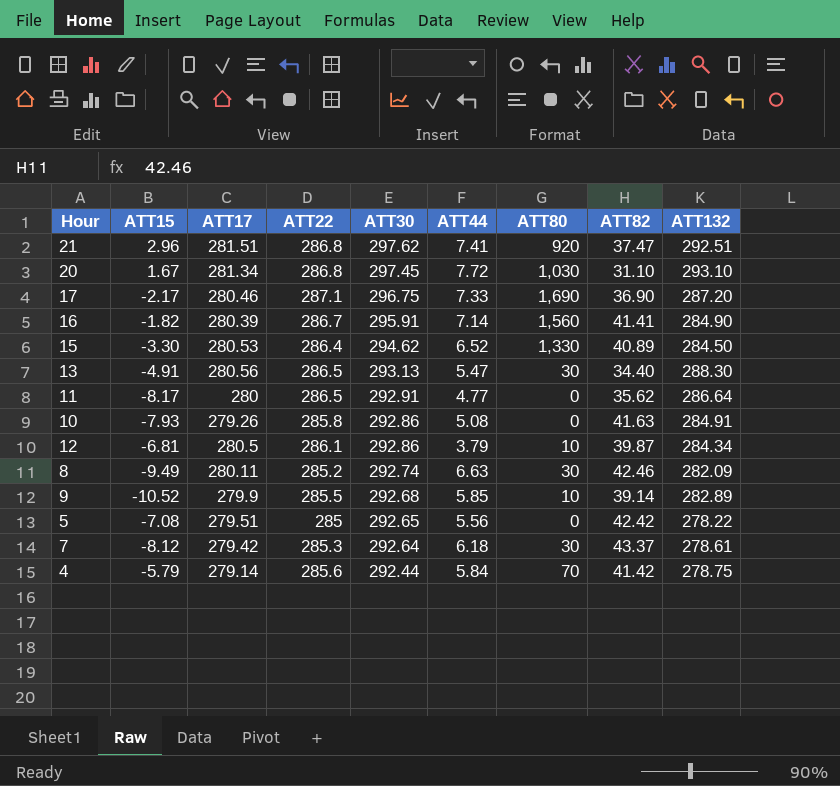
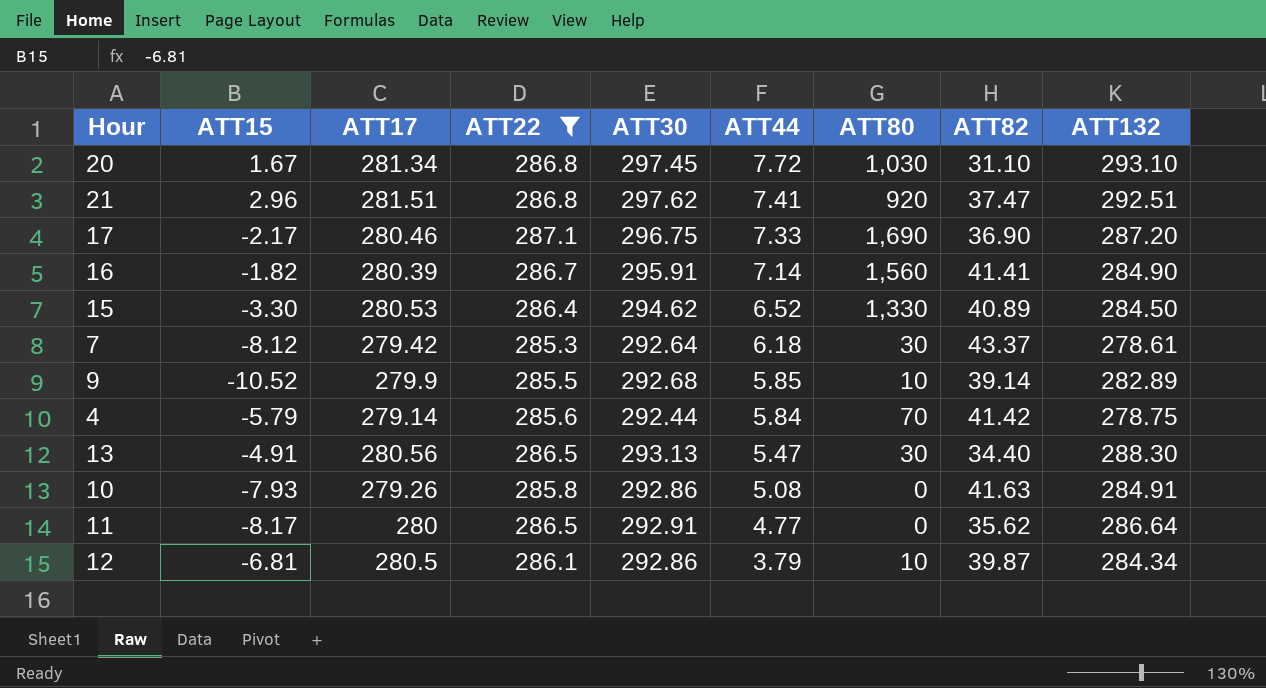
filter: none -> ATT22 >= 285.3
row order: ATT30 descending -> ATT44 descending

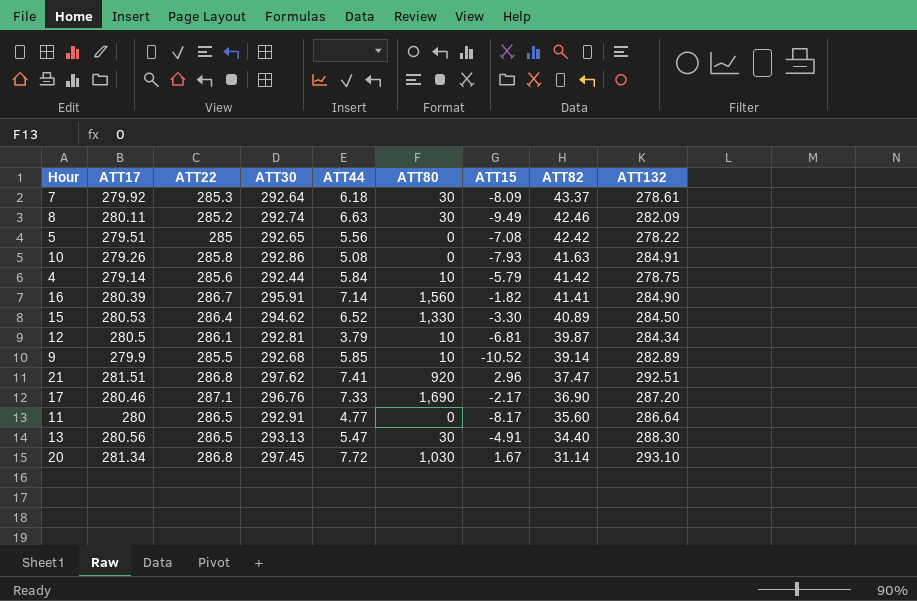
filter: ATT22 >= 285.3 -> none
row order: ATT44 descending -> ATT82 descending
column ATT15 | position: 2 -> 7
7 | ATT17: 279.42 -> 279.92
7 | ATT15: -8.12 -> -8.09
4 | ATT80: 70 -> 10
12 | ATT30: 292.86 -> 292.81
17 | ATT30: 296.75 -> 296.76
11 | ATT82: 35.62 -> 35.60
20 | ATT82: 31.10 -> 31.14

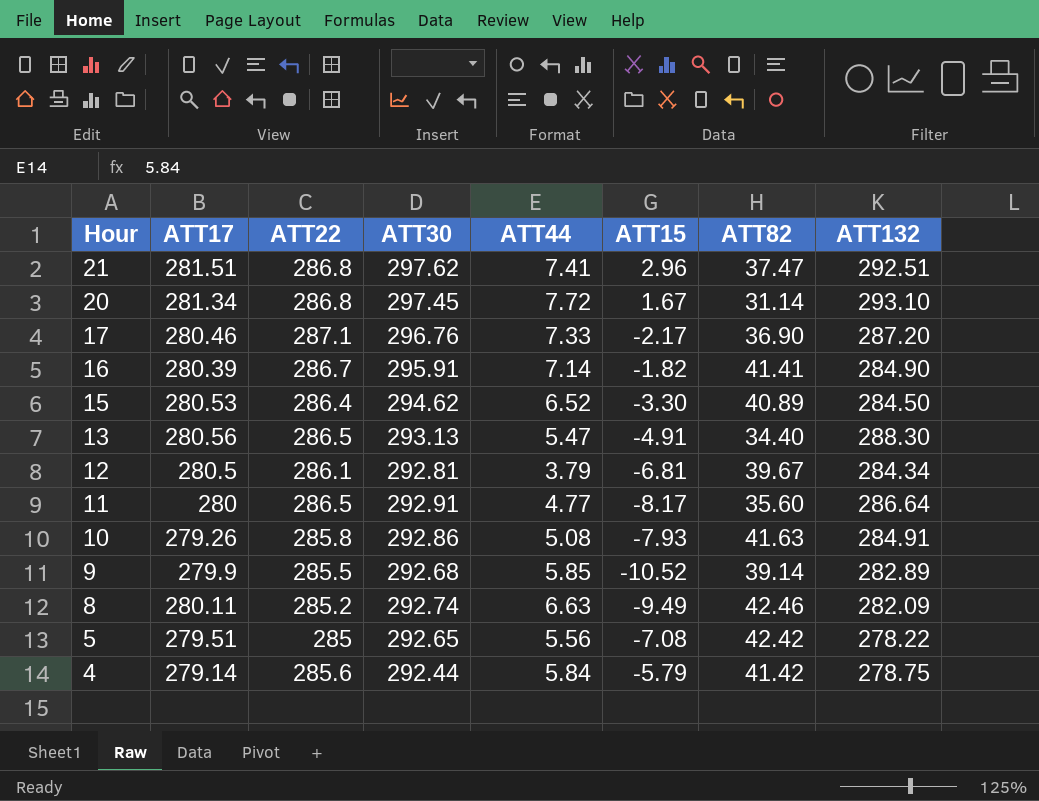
row order: ATT82 descending -> Hour descending
column ATT80 | position: 6 -> none
row 7: 279.92 | 285.3 | 292.64 | 6.18 | 30 | -8.09 | 43.37 | 278.61 -> none
12 | ATT82: 39.87 -> 39.67

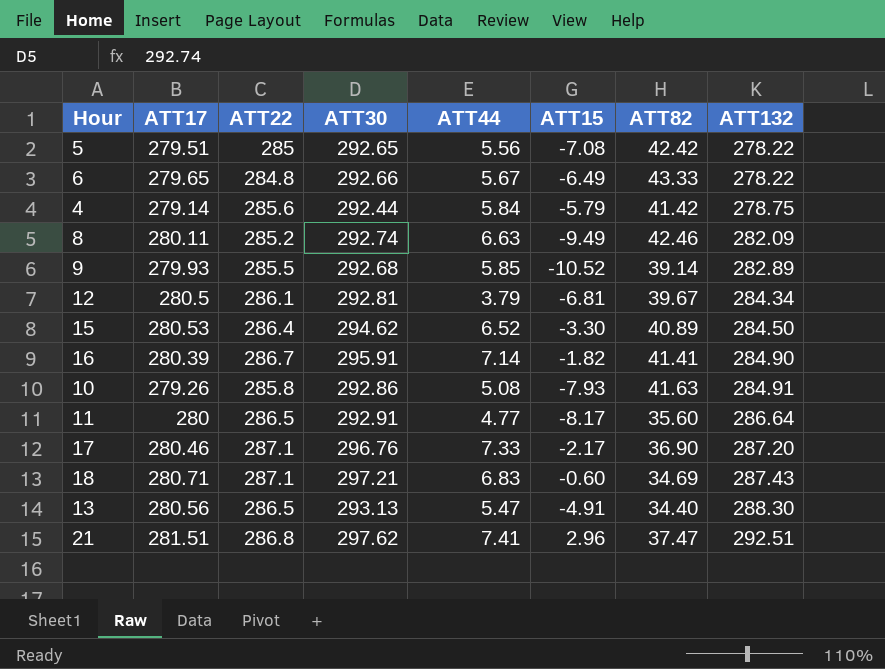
row order: Hour descending -> ATT132 ascending
row 20: 281.34 | 286.8 | 297.45 | 7.72 | 1.67 | 31.14 | 293.10 -> none
row 6: none -> 279.65 | 284.8 | 292.66 | 5.67 | -6.49 | 43.33 | 278.22
9 | ATT17: 279.9 -> 279.93
row 18: none -> 280.71 | 287.1 | 297.21 | 6.83 | -0.60 | 34.69 | 287.43

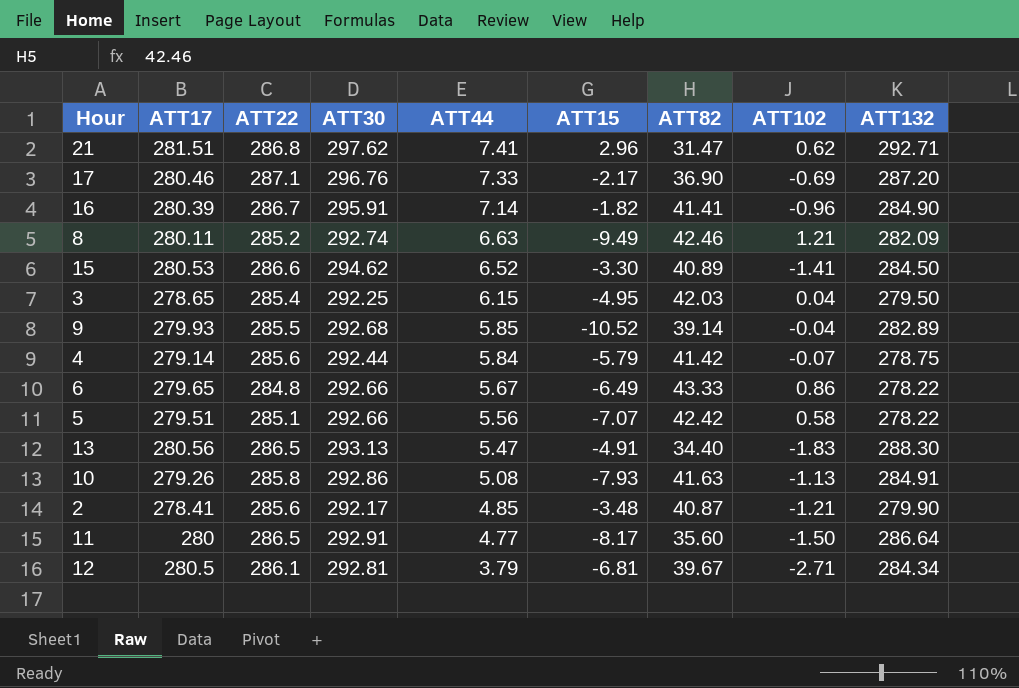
row order: ATT132 ascending -> ATT44 descending
column ATT102 | position: none -> 8
row 18: 280.71 | 287.1 | 297.21 | 6.83 | -0.60 | 34.69 | 287.43 -> none
21 | ATT82: 37.47 -> 31.47
21 | ATT132: 292.51 -> 292.71
15 | ATT22: 286.4 -> 286.6
row 3: none -> 278.65 | 285.4 | 292.25 | 6.15 | -4.95 | 42.03 | 0.04 | 279.50
5 | ATT22: 285 -> 285.1
5 | ATT30: 292.65 -> 292.66
5 | ATT15: -7.08 -> -7.07
row 2: none -> 278.41 | 285.6 | 292.17 | 4.85 | -3.48 | 40.87 | -1.21 | 279.90

